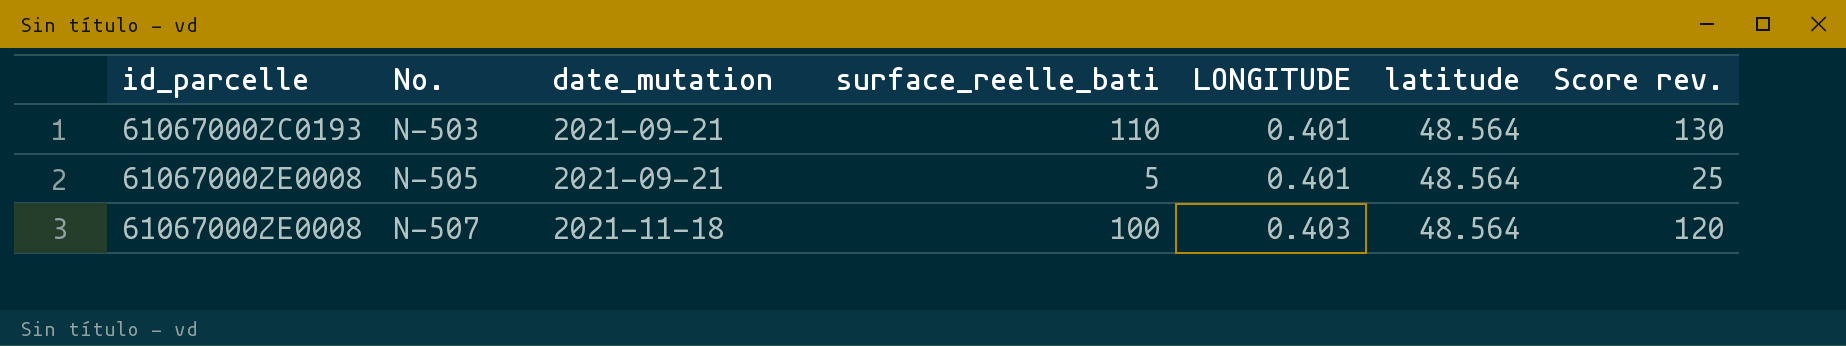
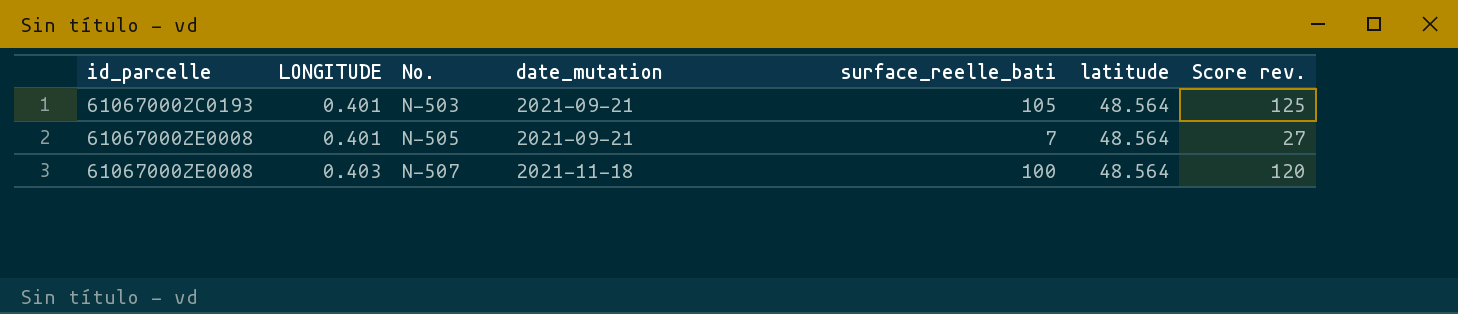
column LONGITUDE | position: 5 -> 2
N-503 | surface_reelle_bati: 110 -> 105
N-503 | Score rev.: 130 -> 125
N-505 | surface_reelle_bati: 5 -> 7
N-505 | Score rev.: 25 -> 27

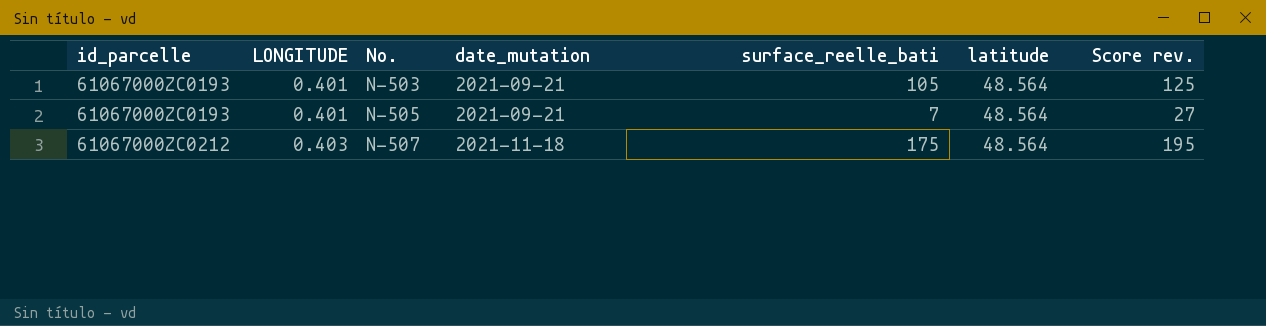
N-505 | id_parcelle: 61067000ZE0008 -> 61067000ZC0193
N-507 | id_parcelle: 61067000ZE0008 -> 61067000ZC0212
N-507 | surface_reelle_bati: 100 -> 175
N-507 | Score rev.: 120 -> 195

